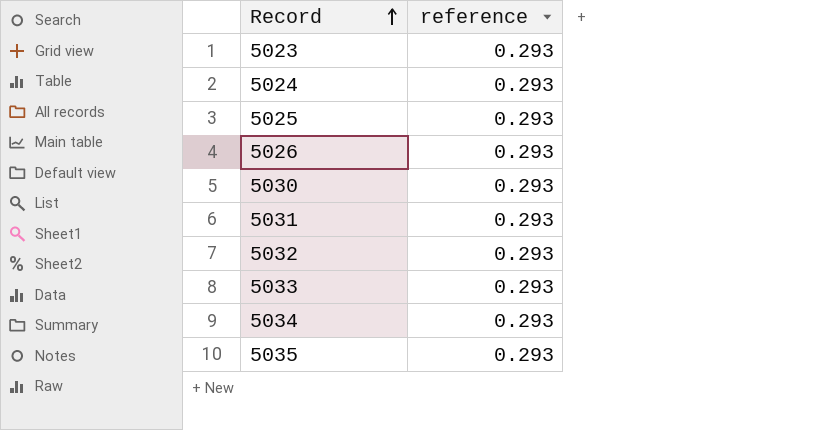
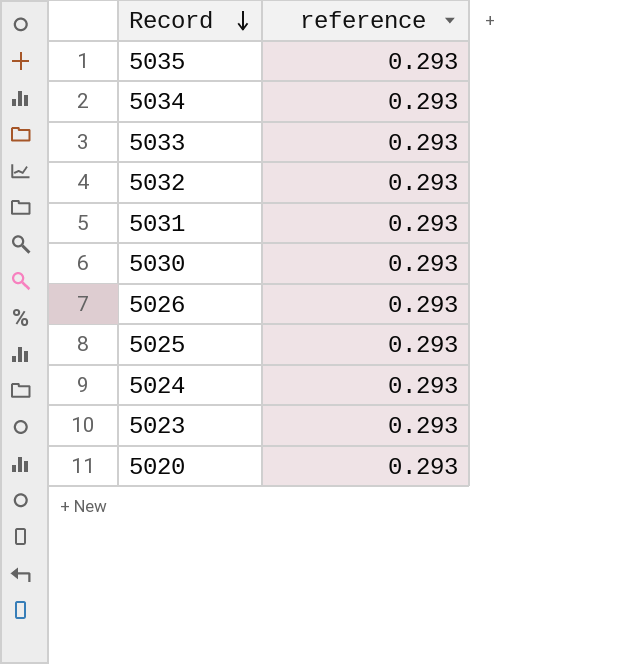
row order: Record ascending -> Record descending
row 5020: none -> 0.293

